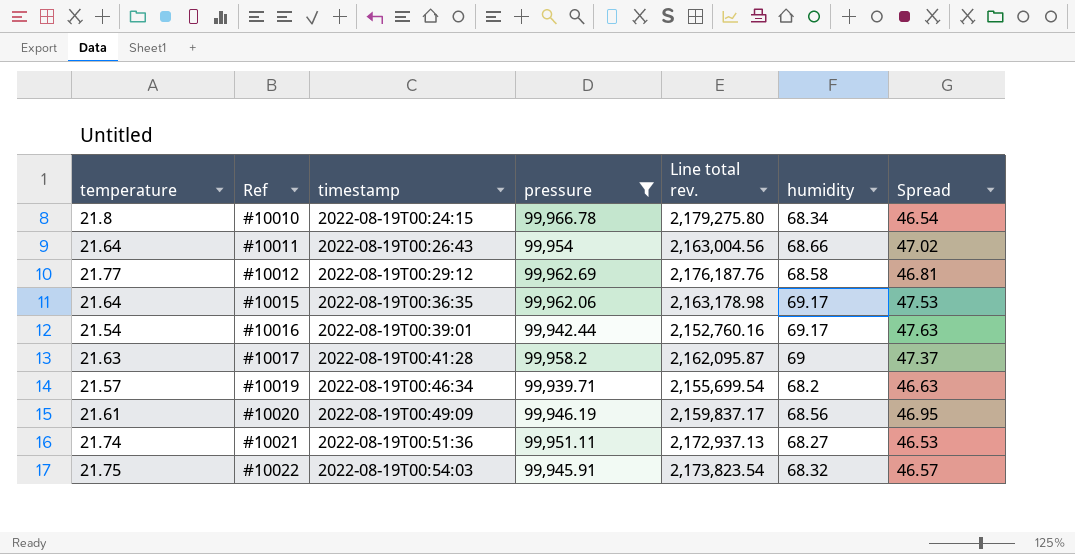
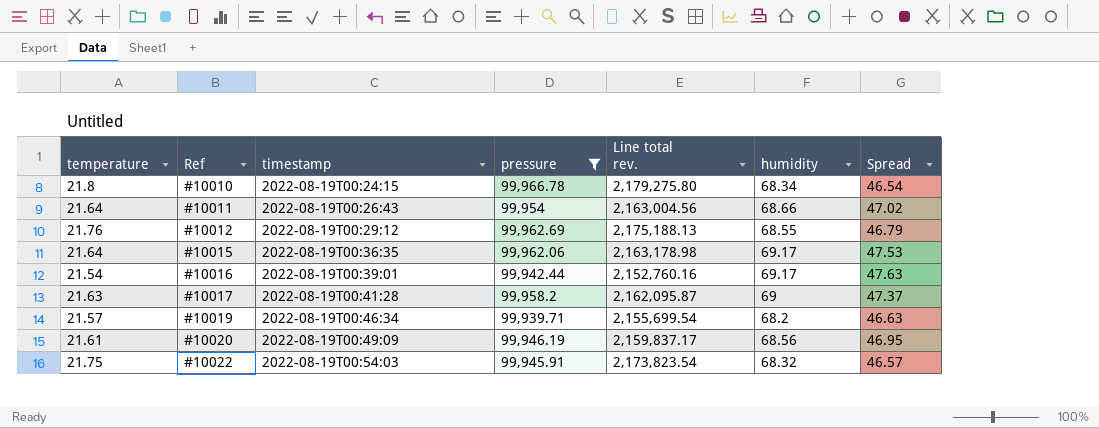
row #10021: 21.74 | 2022-08-19T00:51:36 | 99,951.11 | 2,172,937.13 | 68.27 | 46.53 -> none
#10012 | temperature: 21.77 -> 21.76
#10012 | Line total rev.: 2,176,187.76 -> 2,175,188.13
#10012 | humidity: 68.58 -> 68.55
#10012 | Spread: 46.81 -> 46.79

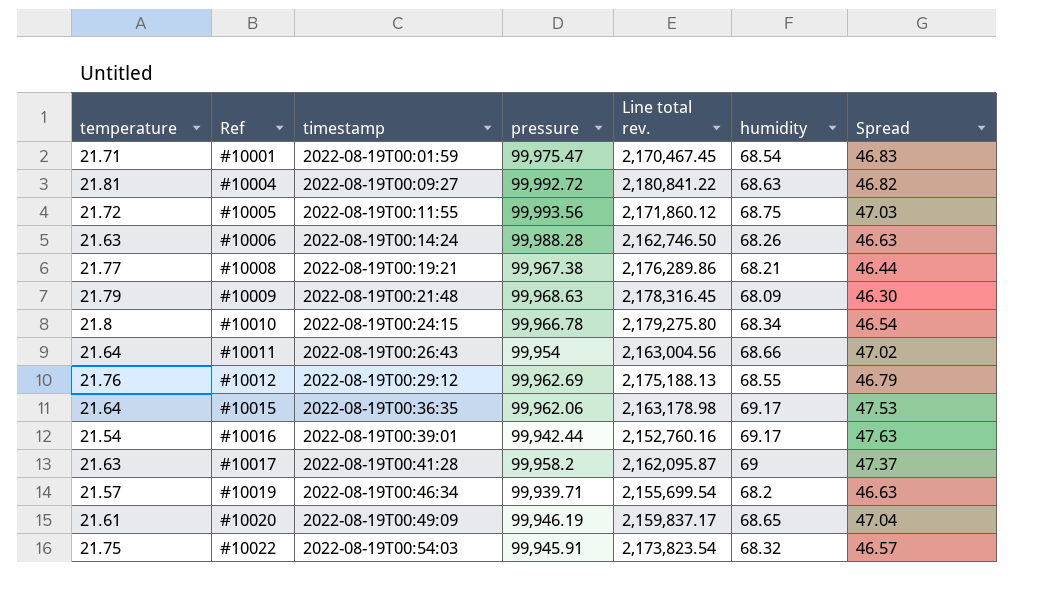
filter: pressure <= 99,966.78 -> none
#10020 | humidity: 68.56 -> 68.65
#10020 | Spread: 46.95 -> 47.04

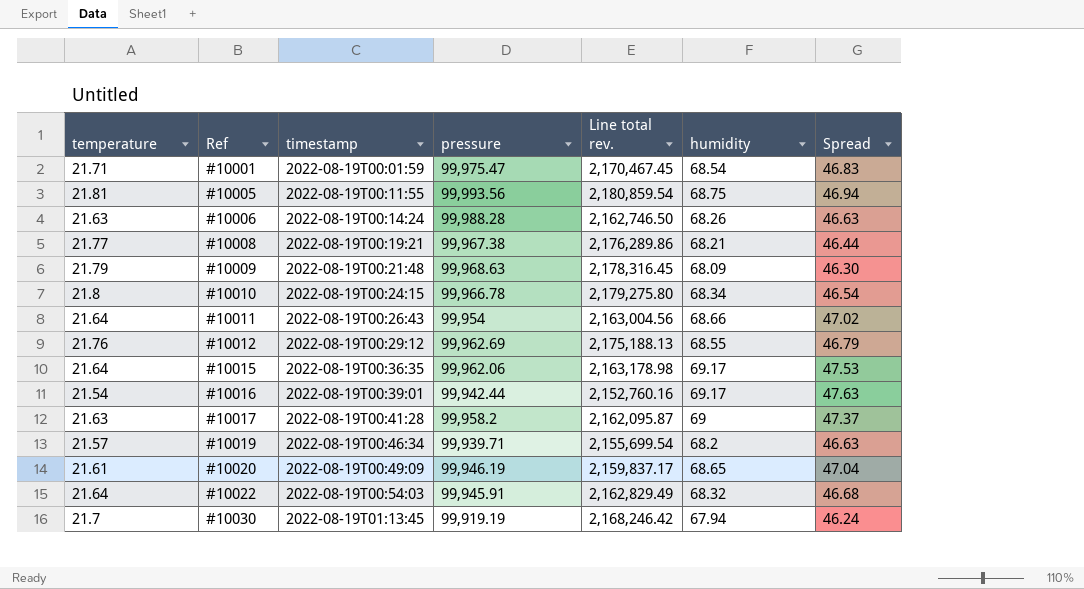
row #10004: 21.81 | 2022-08-19T00:09:27 | 99,992.72 | 2,180,841.22 | 68.63 | 46.82 -> none
#10005 | temperature: 21.72 -> 21.81
#10005 | Line total rev.: 2,171,860.12 -> 2,180,859.54
#10005 | Spread: 47.03 -> 46.94
#10022 | temperature: 21.75 -> 21.64
#10022 | Line total rev.: 2,173,823.54 -> 2,162,829.49
#10022 | Spread: 46.57 -> 46.68
row #10030: none -> 21.7 | 2022-08-19T01:13:45 | 99,919.19 | 2,168,246.42 | 67.94 | 46.24

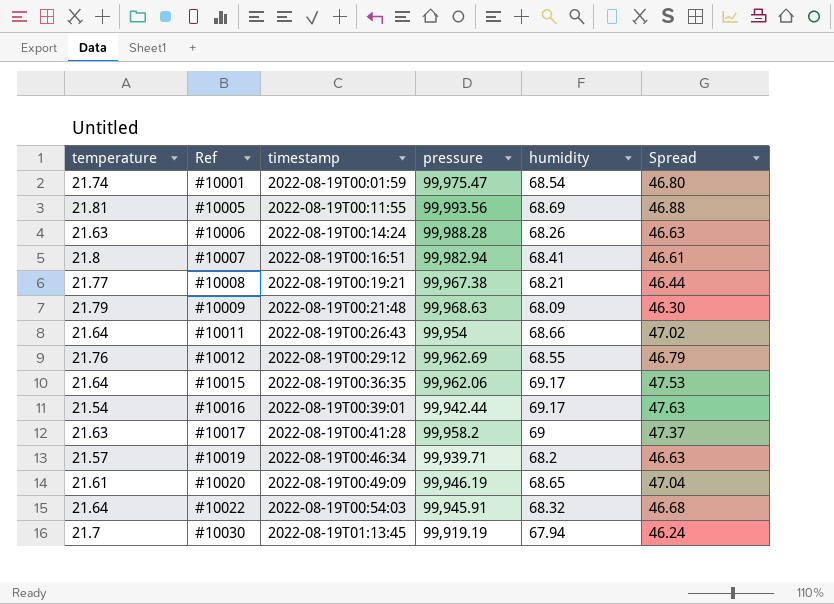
column Line total rev. | formula: [temperature] * [pressure] -> none
row #10010: 21.8 | 2022-08-19T00:24:15 | 99,966.78 | 2,179,275.80 | 68.34 | 46.54 -> none
#10001 | temperature: 21.71 -> 21.74
#10001 | Spread: 46.83 -> 46.80
#10005 | humidity: 68.75 -> 68.69
#10005 | Spread: 46.94 -> 46.88
row #10007: none -> 21.8 | 2022-08-19T00:16:51 | 99,982.94 | 68.41 | 46.61

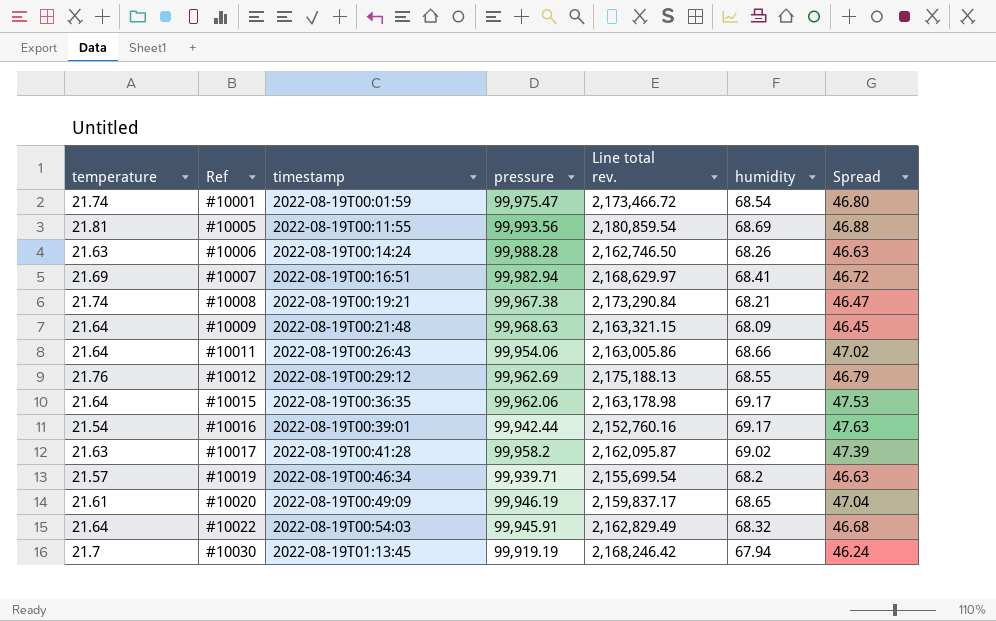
column Line total rev. | formula: none -> [temperature] * [pressure]
#10007 | temperature: 21.8 -> 21.69
#10007 | Spread: 46.61 -> 46.72
#10008 | temperature: 21.77 -> 21.74
#10008 | Spread: 46.44 -> 46.47
#10009 | temperature: 21.79 -> 21.64
#10009 | Spread: 46.30 -> 46.45
#10011 | pressure: 99,954 -> 99,954.06
#10017 | humidity: 69 -> 69.02
#10017 | Spread: 47.37 -> 47.39

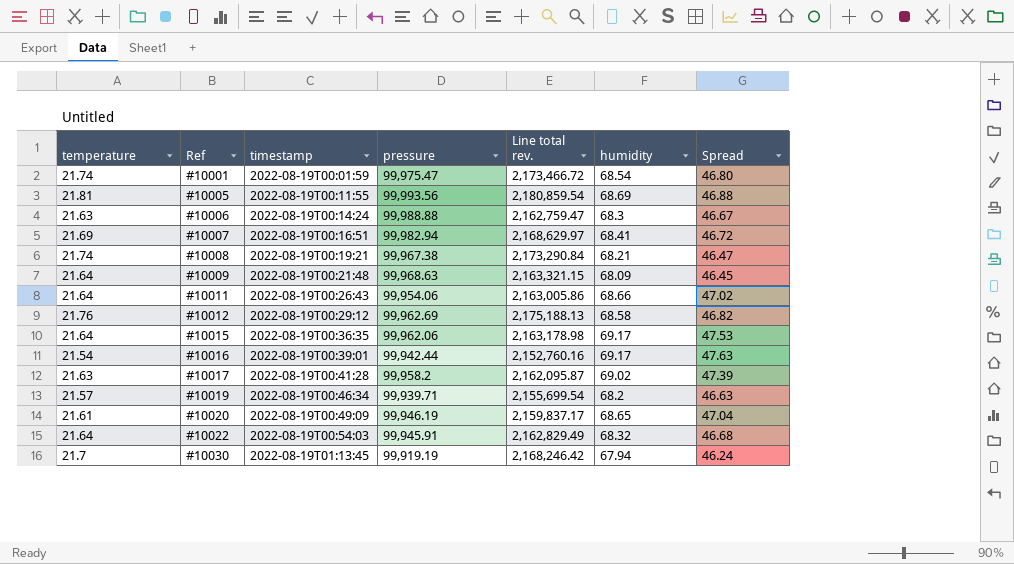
#10006 | pressure: 99,988.28 -> 99,988.88
#10006 | Line total rev.: 2,162,746.50 -> 2,162,759.47
#10006 | humidity: 68.26 -> 68.3
#10006 | Spread: 46.63 -> 46.67
#10012 | humidity: 68.55 -> 68.58
#10012 | Spread: 46.79 -> 46.82

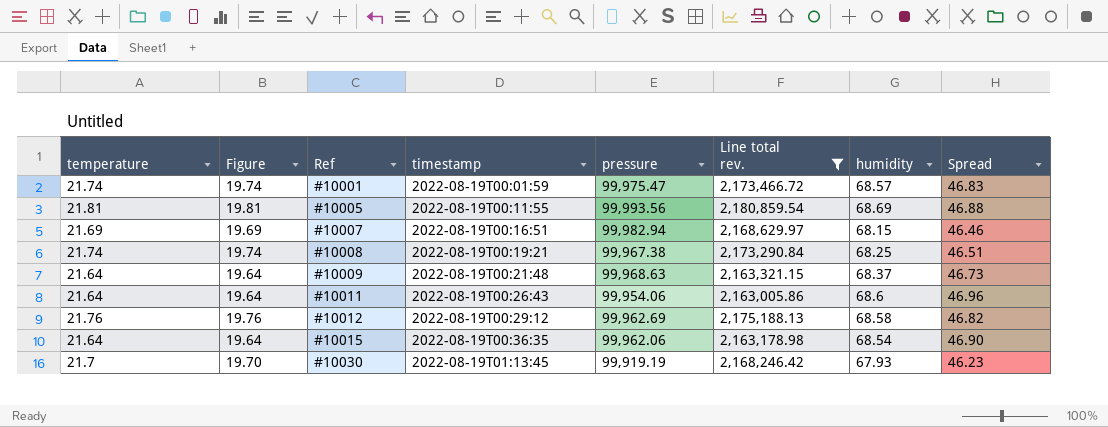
filter: none -> Line total rev. >= 2,163,005.86
column Figure | formula: none -> [temperature] - 2
#10001 | humidity: 68.54 -> 68.57
#10001 | Spread: 46.80 -> 46.83
#10007 | humidity: 68.41 -> 68.15
#10007 | Spread: 46.72 -> 46.46
#10008 | humidity: 68.21 -> 68.25
#10008 | Spread: 46.47 -> 46.51
#10009 | humidity: 68.09 -> 68.37
#10009 | Spread: 46.45 -> 46.73
#10011 | humidity: 68.66 -> 68.6
#10011 | Spread: 47.02 -> 46.96
#10015 | humidity: 69.17 -> 68.54
#10015 | Spread: 47.53 -> 46.90
#10030 | humidity: 67.94 -> 67.93
#10030 | Spread: 46.24 -> 46.23

